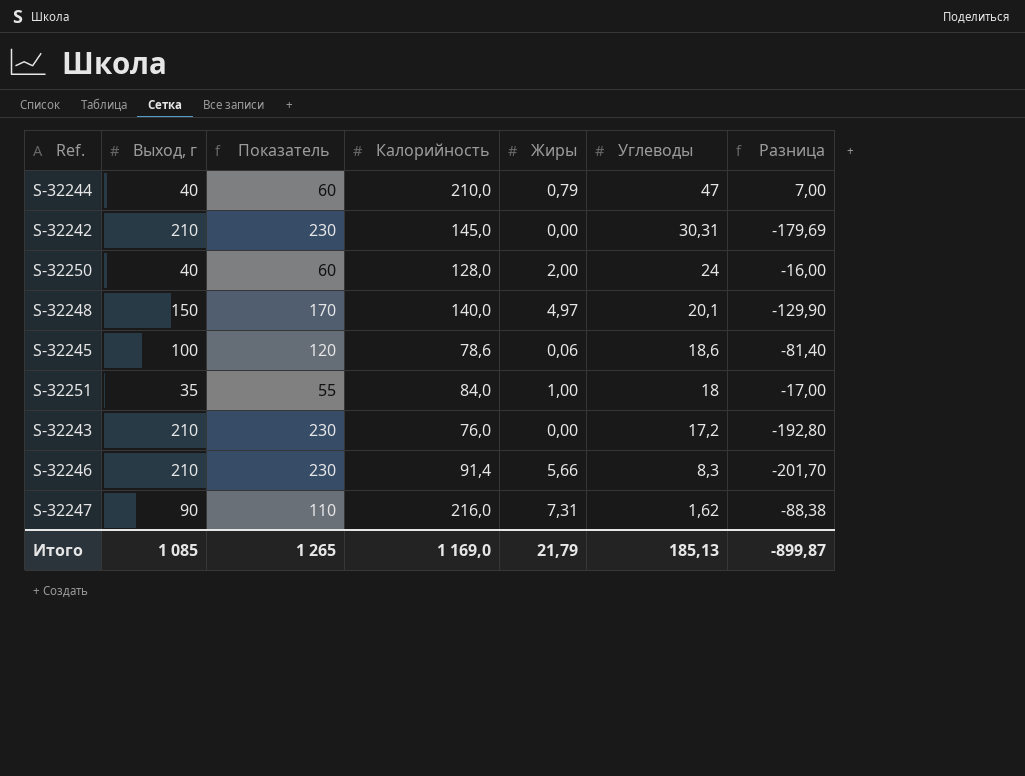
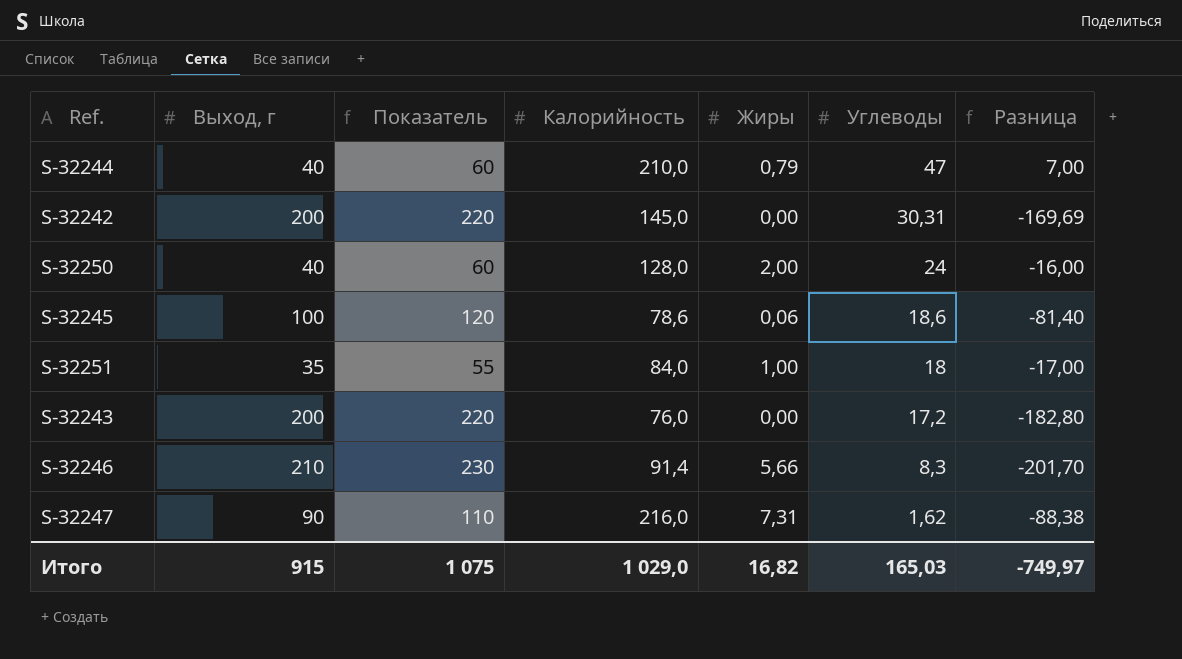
row S-32248: 150 | 170 | 140,0 | 4,97 | 20,1 | -129,90 -> none
S-32242 | Выход, г: 210 -> 200
S-32242 | Показатель: 230 -> 220
S-32242 | Разница: -179,69 -> -169,69
S-32243 | Выход, г: 210 -> 200
S-32243 | Показатель: 230 -> 220
S-32243 | Разница: -192,80 -> -182,80
Итого | Выход, г: 1 085 -> 915
Итого | Показатель: 1 265 -> 1 075
Итого | Калорийность: 1 169,0 -> 1 029,0
Итого | Жиры: 21,79 -> 16,82
Итого | Углеводы: 185,13 -> 165,03
Итого | Разница: -899,87 -> -749,97

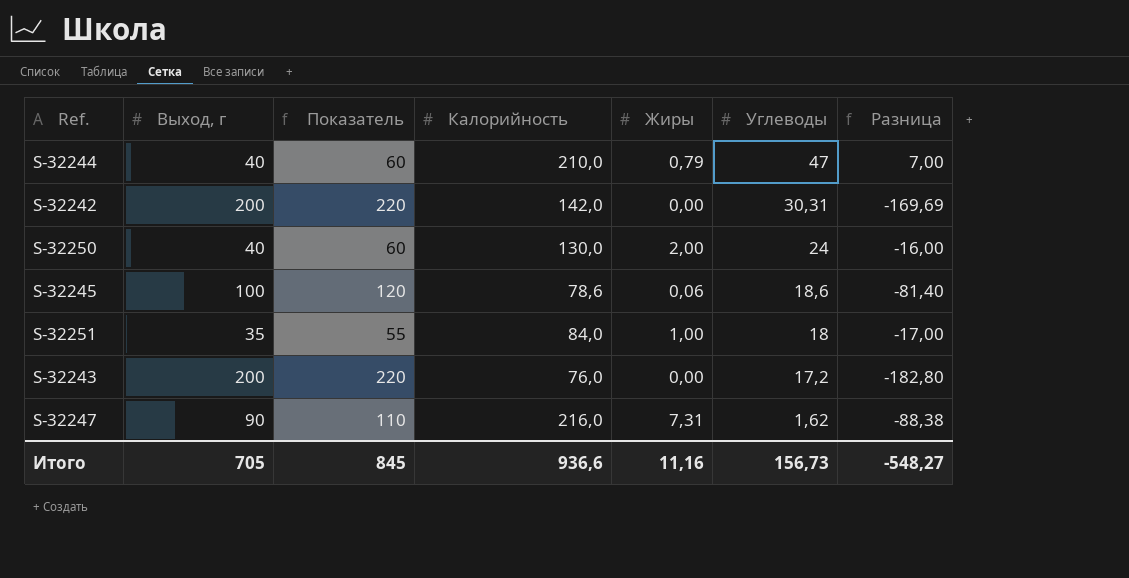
row S-32246: 210 | 230 | 91,4 | 5,66 | 8,3 | -201,70 -> none
S-32242 | Калорийность: 145,0 -> 142,0
S-32250 | Калорийность: 128,0 -> 130,0
Итого | Выход, г: 915 -> 705
Итого | Показатель: 1 075 -> 845
Итого | Калорийность: 1 029,0 -> 936,6
Итого | Жиры: 16,82 -> 11,16
Итого | Углеводы: 165,03 -> 156,73
Итого | Разница: -749,97 -> -548,27

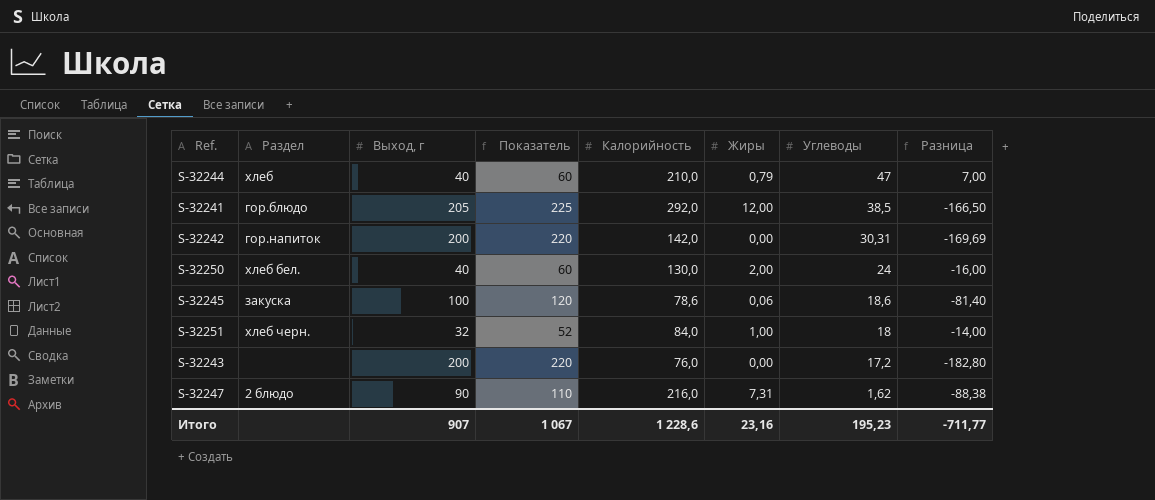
column Раздел | position: none -> 2
row S-32241: none -> гор.блюдо | 205 | 225 | 292,0 | 12,00 | 38,5 | -166,50
S-32251 | Выход, г: 35 -> 32
S-32251 | Показатель: 55 -> 52
S-32251 | Разница: -17,00 -> -14,00
Итого | Выход, г: 705 -> 907
Итого | Показатель: 845 -> 1 067
Итого | Калорийность: 936,6 -> 1 228,6
Итого | Жиры: 11,16 -> 23,16
Итого | Углеводы: 156,73 -> 195,23
Итого | Разница: -548,27 -> -711,77

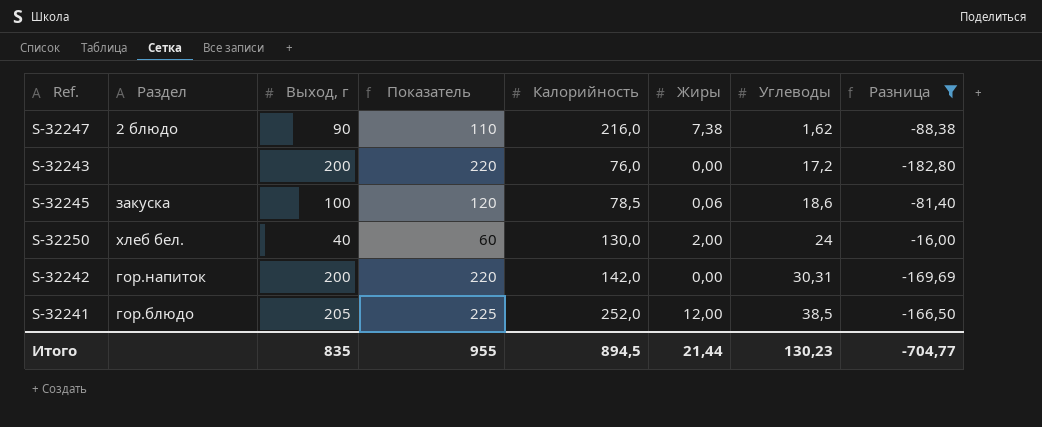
filter: none -> Разница <= -16,00
row order: Углеводы descending -> Углеводы ascending
S-32247 | Жиры: 7,31 -> 7,38
S-32245 | Калорийность: 78,6 -> 78,5
S-32241 | Калорийность: 292,0 -> 252,0
Итого | Выход, г: 907 -> 835
Итого | Показатель: 1 067 -> 955
Итого | Калорийность: 1 228,6 -> 894,5
Итого | Жиры: 23,16 -> 21,44
Итого | Углеводы: 195,23 -> 130,23
Итого | Разница: -711,77 -> -704,77

